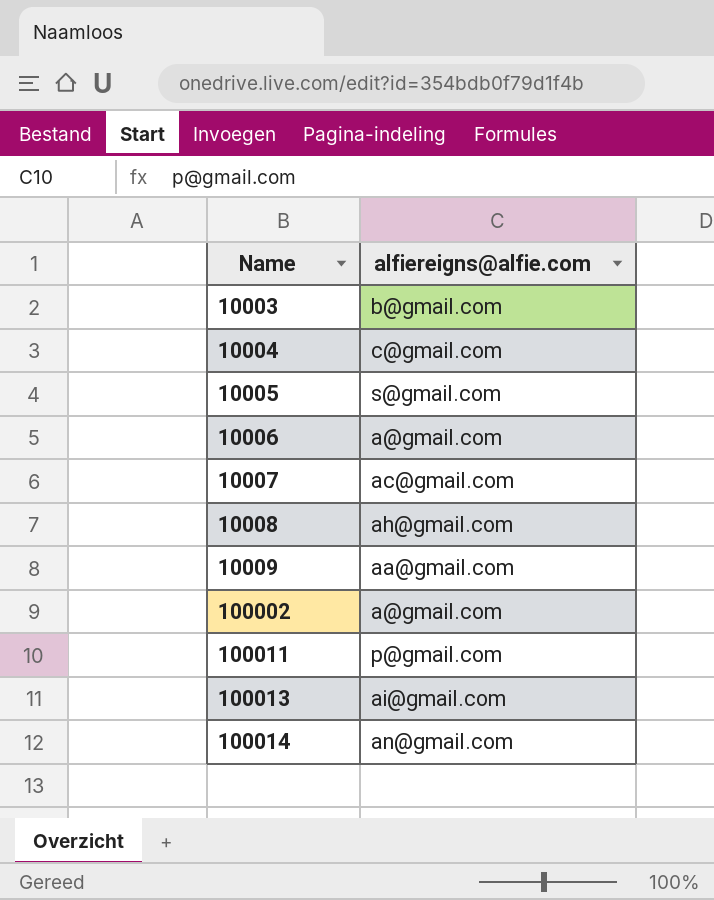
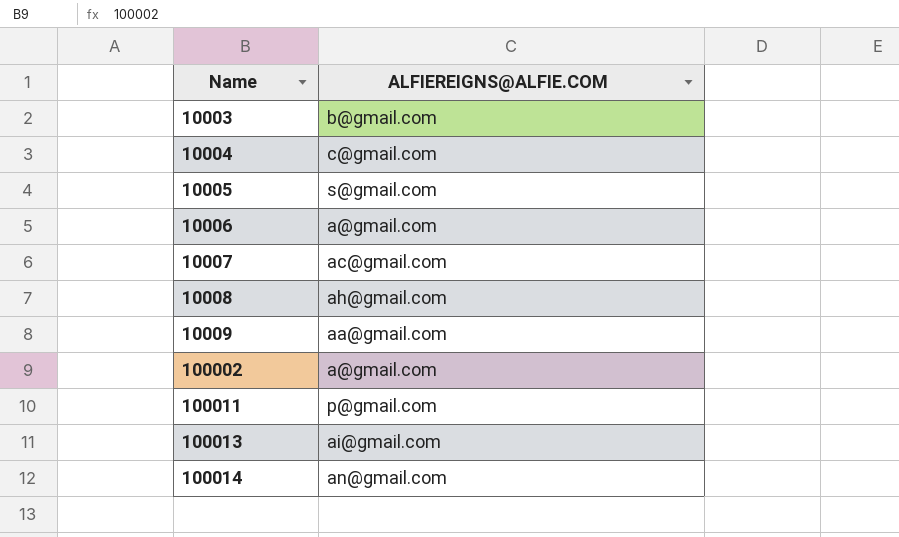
column name: alfiereigns@alfie.com -> ALFIEREIGNS@ALFIE.COM

